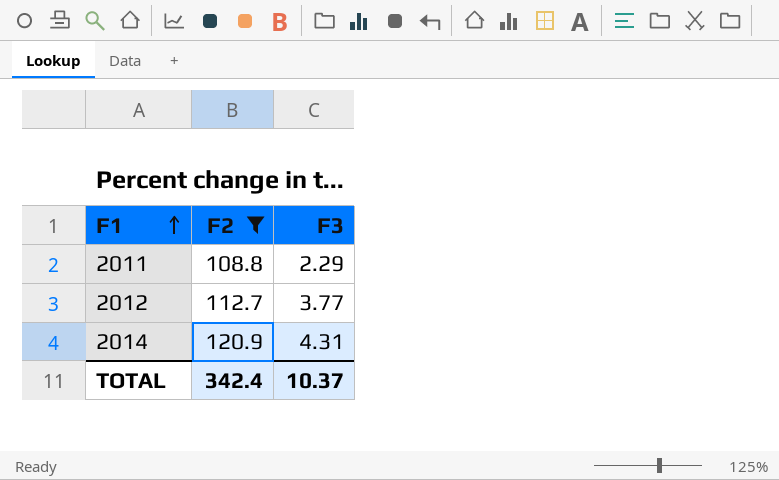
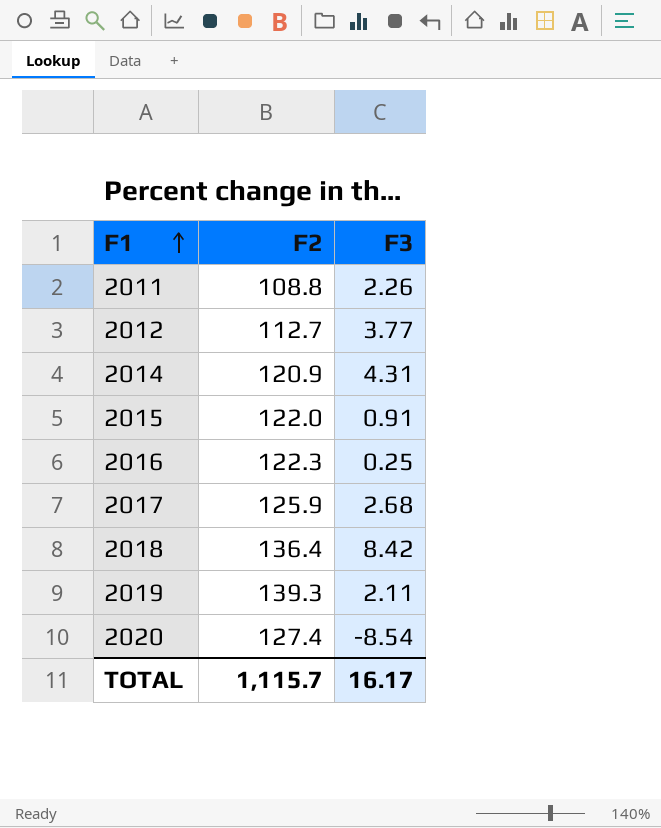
filter: F2 <= 120.9 -> none
2011 | F3: 2.29 -> 2.26
TOTAL | F2: 342.4 -> 1,115.7
TOTAL | F3: 10.37 -> 16.17

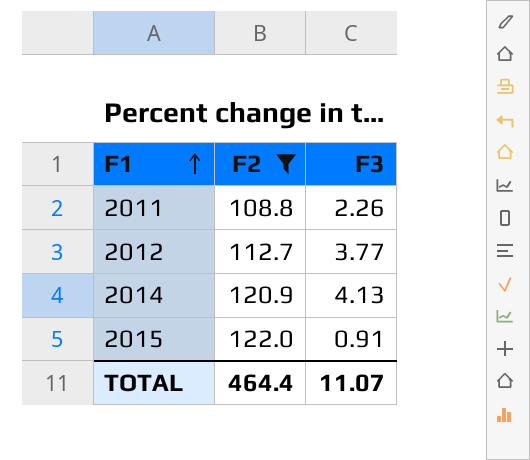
filter: none -> F2 <= 122.0
2014 | F3: 4.31 -> 4.13
TOTAL | F2: 1,115.7 -> 464.4
TOTAL | F3: 16.17 -> 11.07

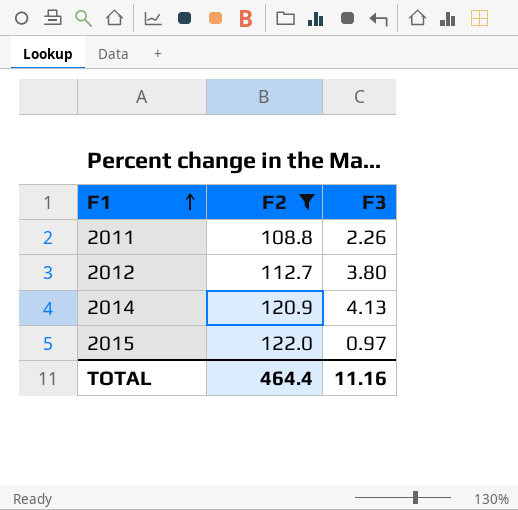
2012 | F3: 3.77 -> 3.80
2015 | F3: 0.91 -> 0.97
TOTAL | F3: 11.07 -> 11.16

